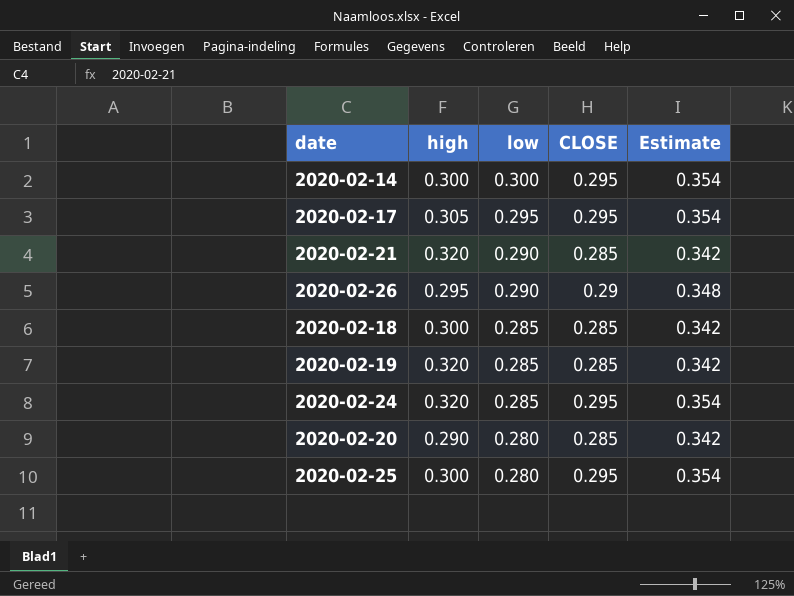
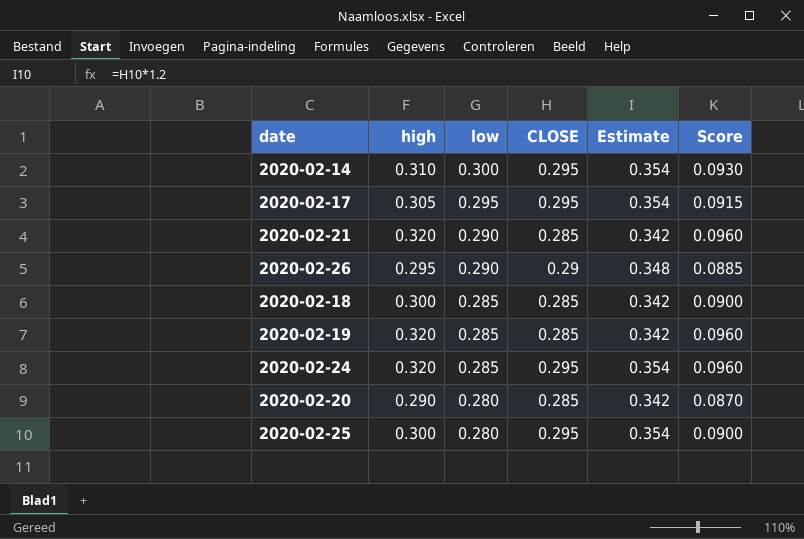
column Score | formula: none -> [high] * 0.3
2020-02-14 | high: 0.300 -> 0.310

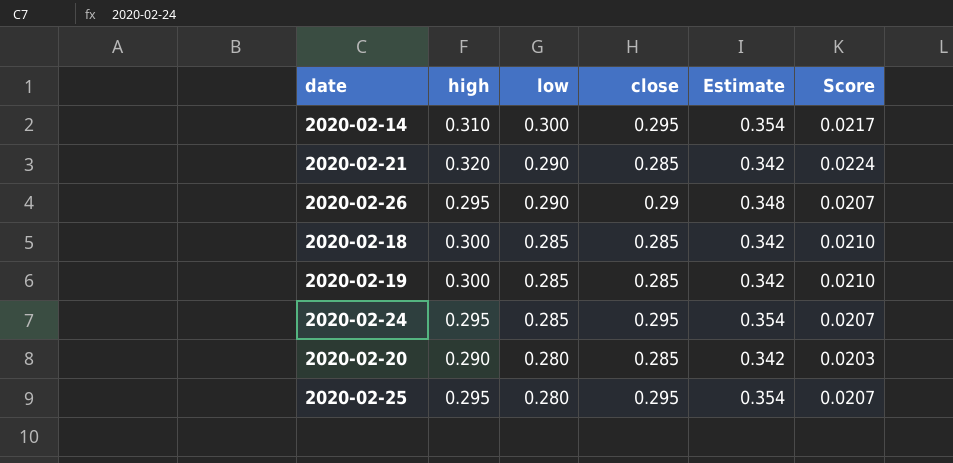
column name: CLOSE -> close
column Score | formula: [high] * 0.3 -> [high] * 0.07
row 2020-02-17: 0.305 | 0.295 | 0.295 | 0.354 | 0.0915 -> none
2020-02-19 | high: 0.320 -> 0.300
2020-02-24 | high: 0.320 -> 0.295
2020-02-25 | high: 0.300 -> 0.295

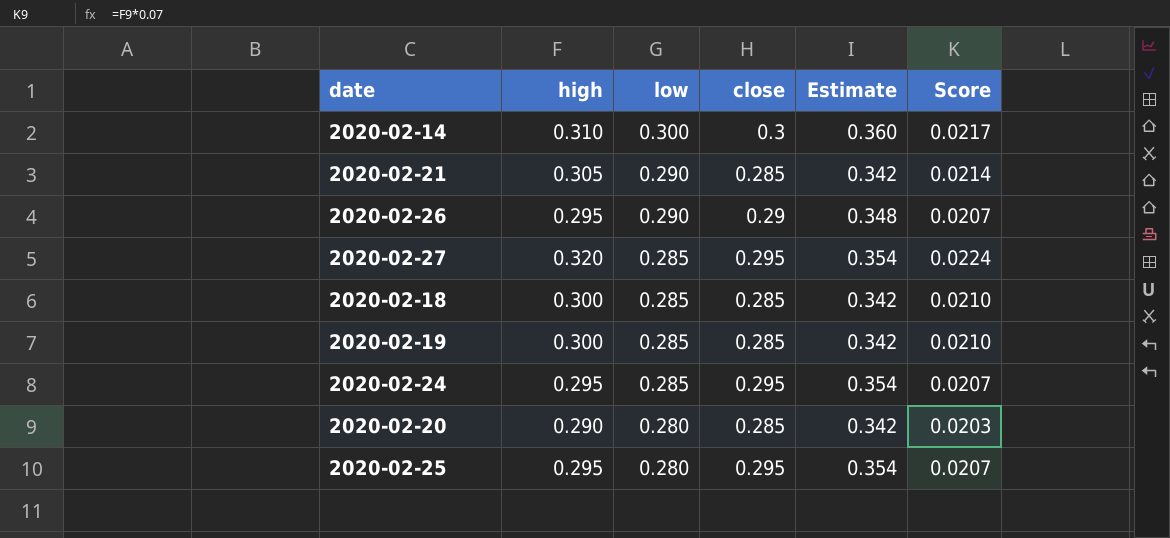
2020-02-14 | close: 0.295 -> 0.3
2020-02-14 | Estimate: 0.354 -> 0.360
2020-02-21 | high: 0.320 -> 0.305
2020-02-21 | Score: 0.0224 -> 0.0214
row 2020-02-27: none -> 0.320 | 0.285 | 0.295 | 0.354 | 0.0224

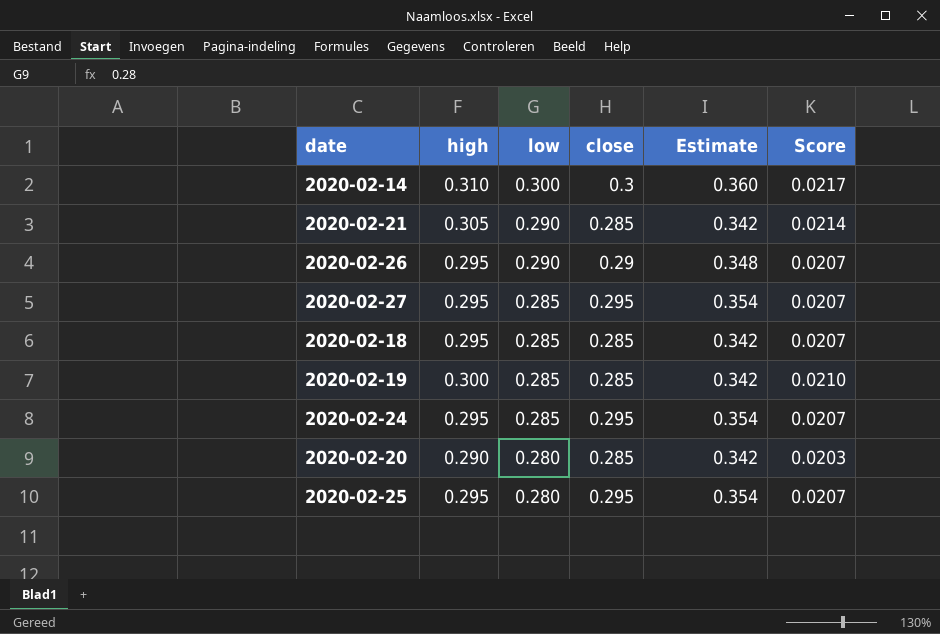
2020-02-27 | high: 0.320 -> 0.295
2020-02-27 | Score: 0.0224 -> 0.0207
2020-02-18 | high: 0.300 -> 0.295
2020-02-18 | Score: 0.0210 -> 0.0207

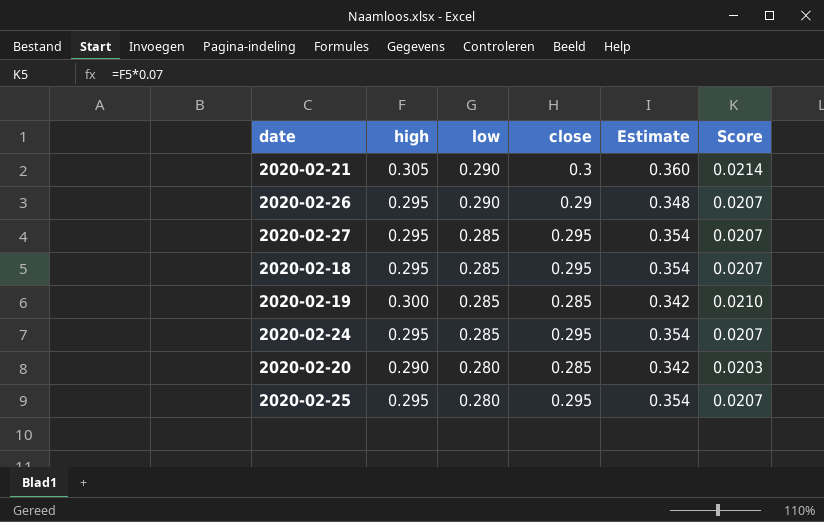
row 2020-02-14: 0.310 | 0.300 | 0.3 | 0.360 | 0.0217 -> none
2020-02-21 | close: 0.285 -> 0.3
2020-02-21 | Estimate: 0.342 -> 0.360
2020-02-18 | close: 0.285 -> 0.295
2020-02-18 | Estimate: 0.342 -> 0.354

